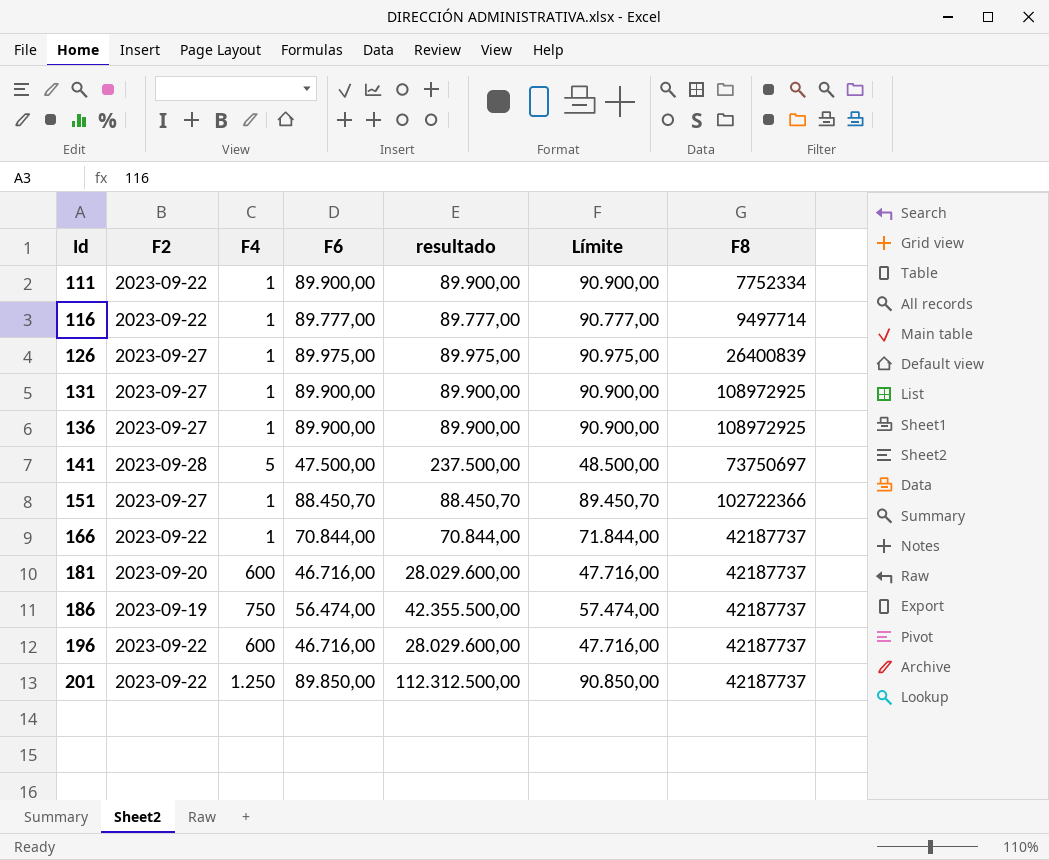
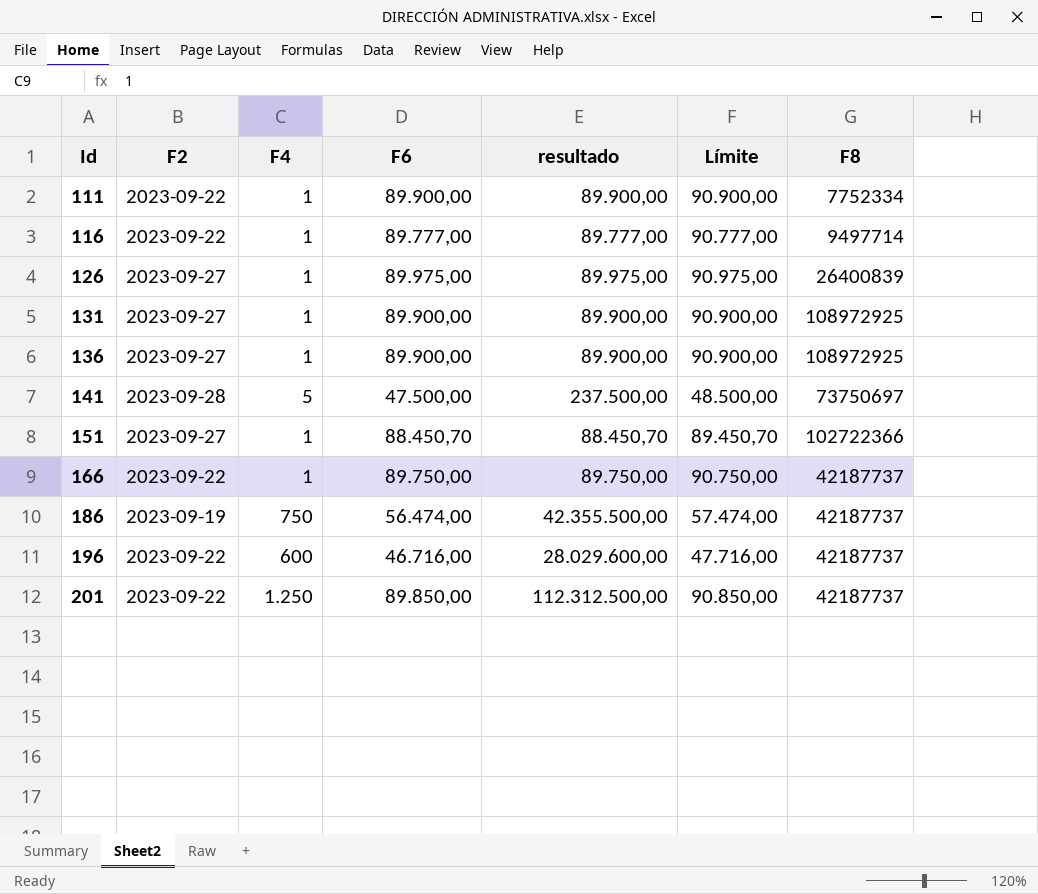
row 181: 2023-09-20 | 600 | 46.716,00 | 28.029.600,00 | 47.716,00 | 42187737 -> none
166 | F6: 70.844,00 -> 89.750,00
166 | resultado: 70.844,00 -> 89.750,00
166 | Límite: 71.844,00 -> 90.750,00

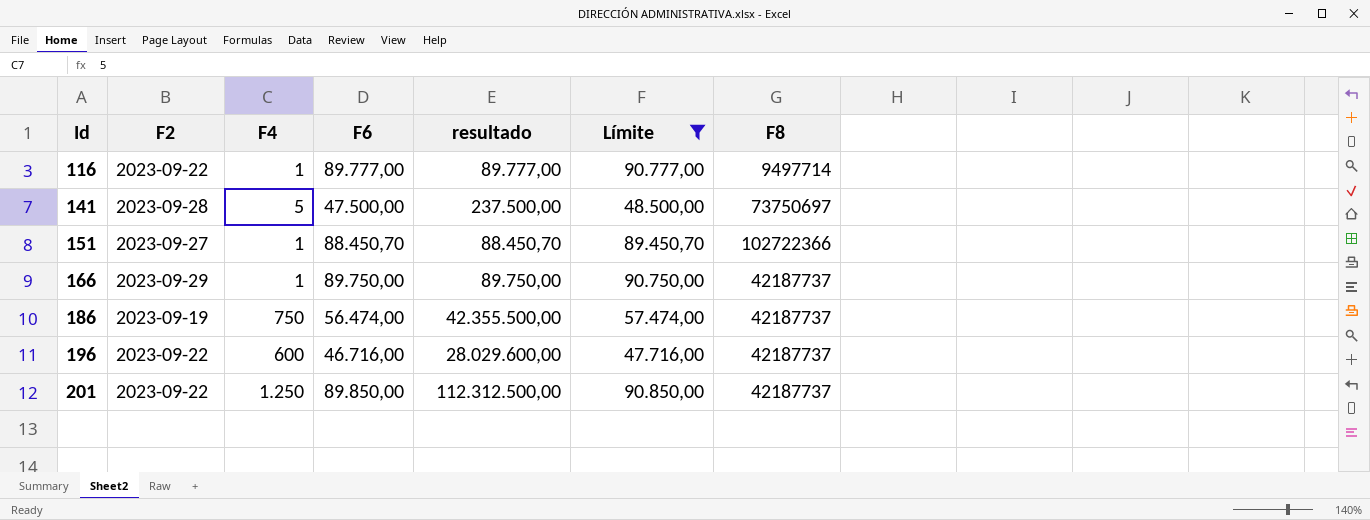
filter: none -> Límite <= 90.850,00
166 | F2: 2023-09-22 -> 2023-09-29

